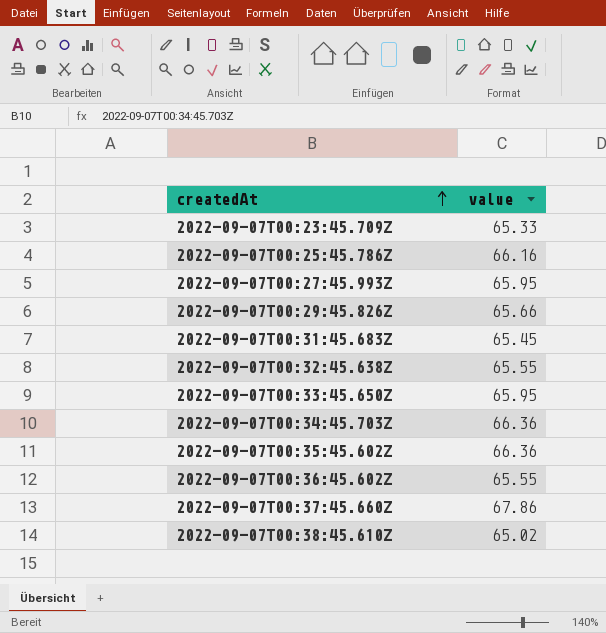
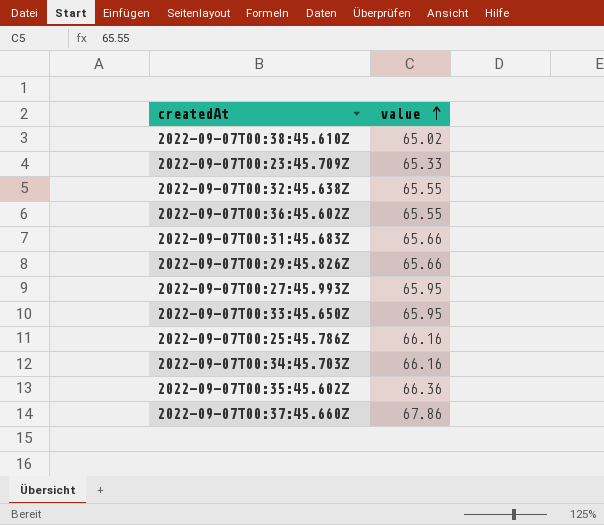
row order: createdAt ascending -> value ascending
2022-09-07T00:31:45.683Z | value: 65.45 -> 65.66
2022-09-07T00:34:45.703Z | value: 66.36 -> 66.16

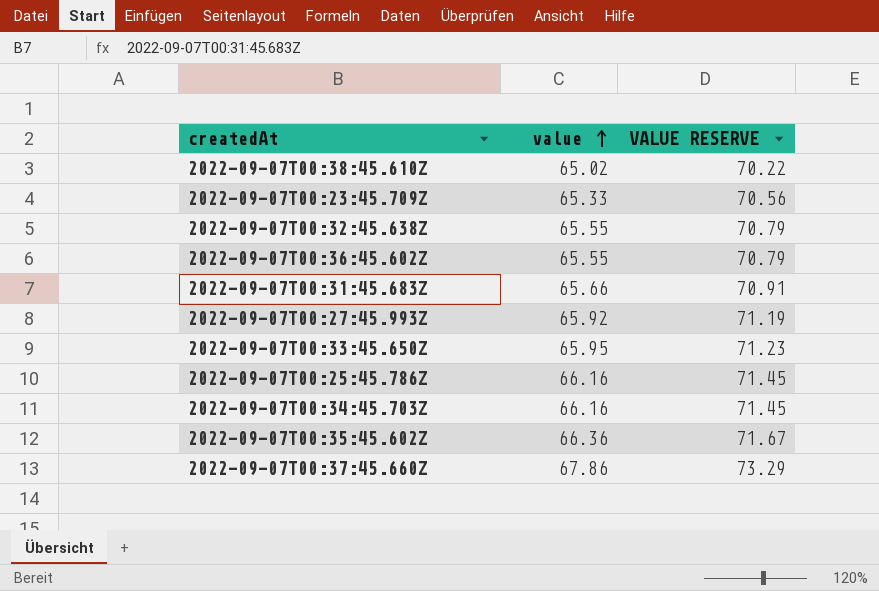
column VALUE RESERVE | formula: none -> [value] * 1.08
row 2022-09-07T00:29:45.826Z: 65.66 -> none
2022-09-07T00:27:45.993Z | value: 65.95 -> 65.92

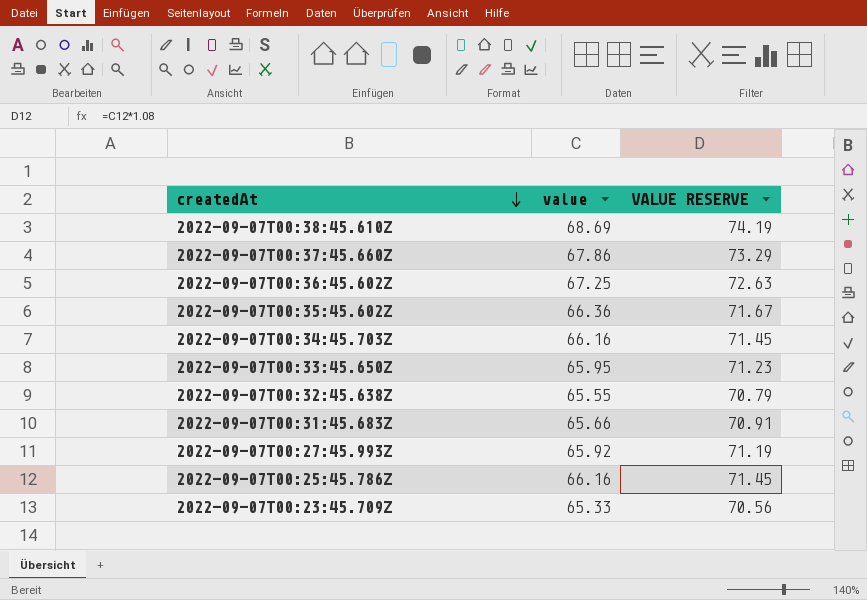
row order: value ascending -> createdAt descending
2022-09-07T00:38:45.610Z | value: 65.02 -> 68.69
2022-09-07T00:38:45.610Z | VALUE RESERVE: 70.22 -> 74.19
2022-09-07T00:36:45.602Z | value: 65.55 -> 67.25
2022-09-07T00:36:45.602Z | VALUE RESERVE: 70.79 -> 72.63

